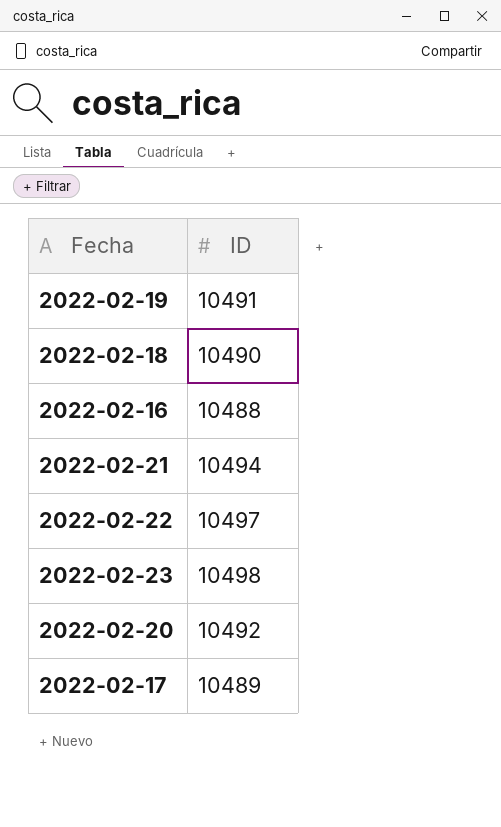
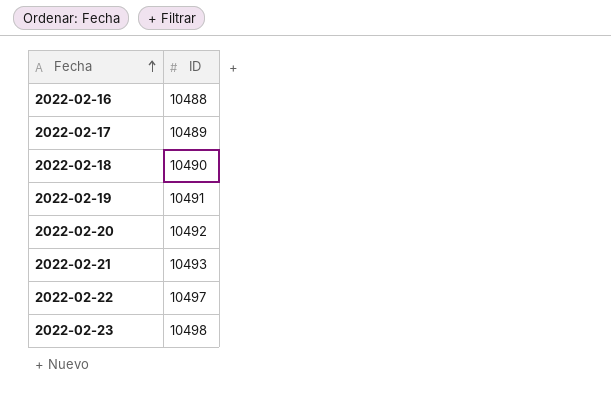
row order: none -> Fecha ascending
2022-02-21 | ID: 10494 -> 10493

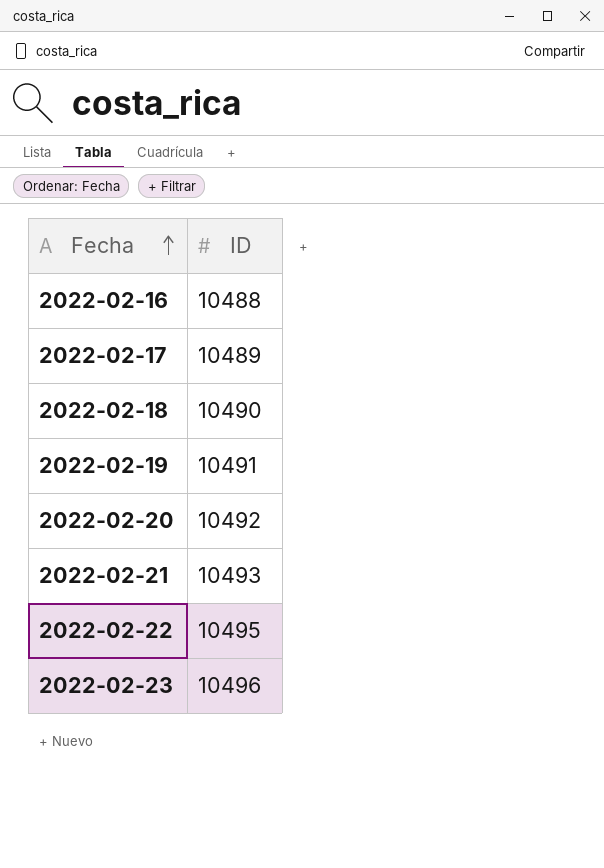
2022-02-22 | ID: 10497 -> 10495
2022-02-23 | ID: 10498 -> 10496

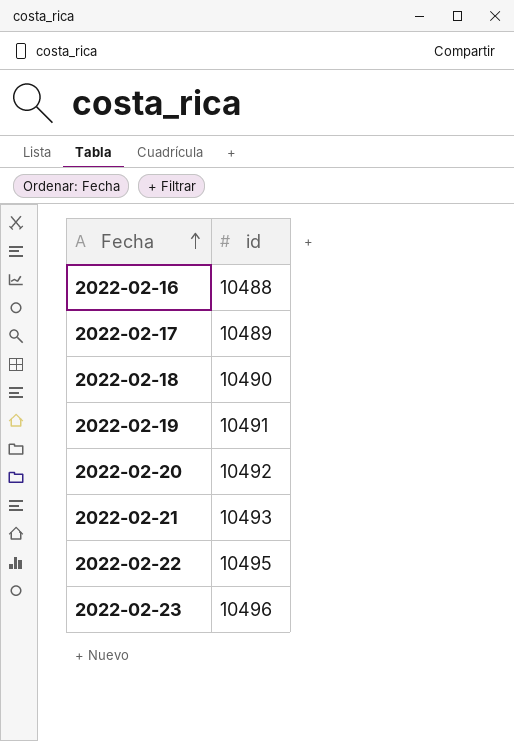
column name: ID -> id

